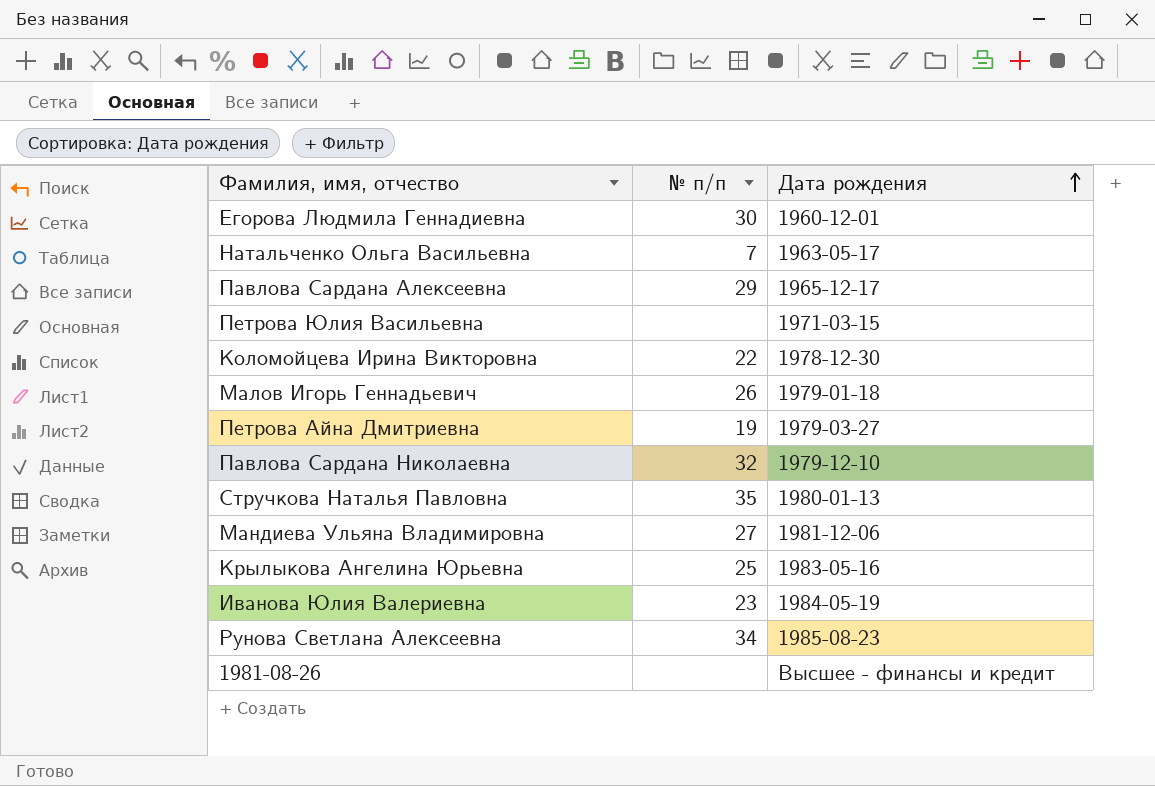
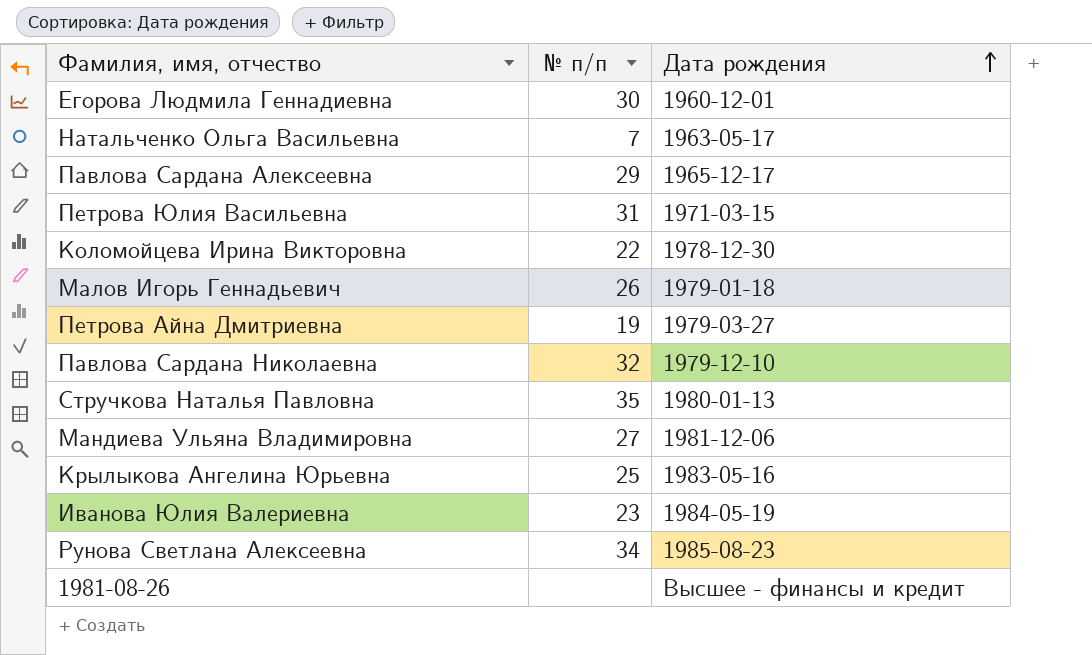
Петрова Юлия Васильевна | № п/п: none -> 31

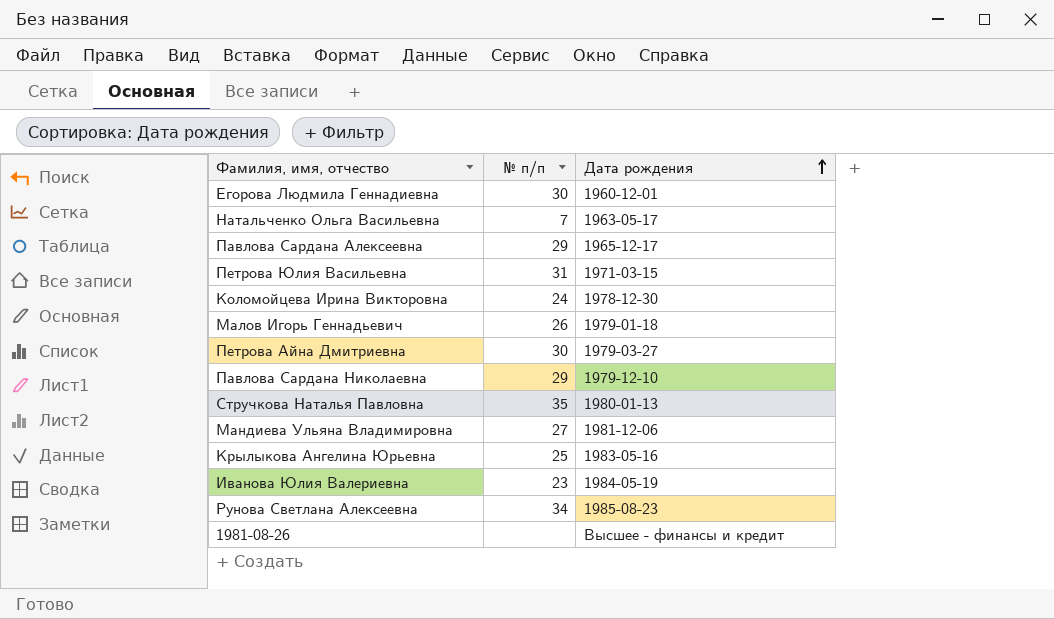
Коломойцева Ирина Викторовна | № п/п: 22 -> 24
Петрова Айна Дмитриевна | № п/п: 19 -> 30
Павлова Сардана Николаевна | № п/п: 32 -> 29

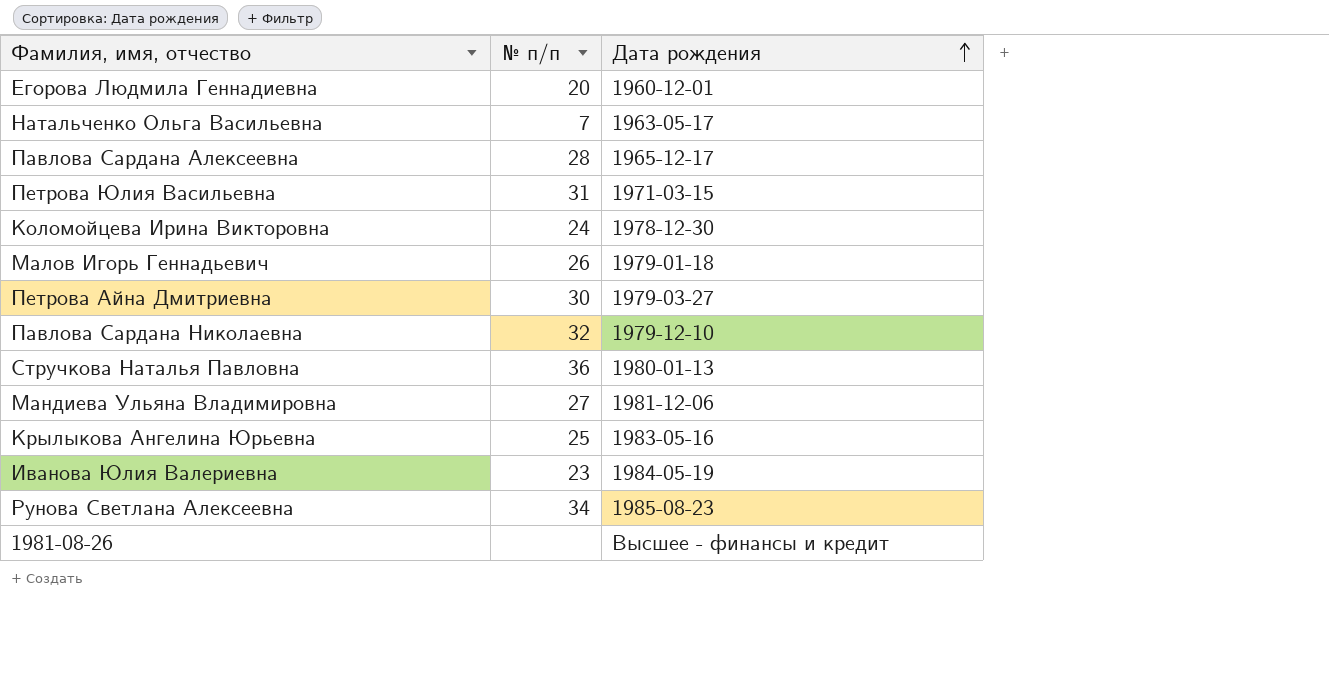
Егорова Людмила Геннадиевна | № п/п: 30 -> 20
Павлова Сардана Алексеевна | № п/п: 29 -> 28
Павлова Сардана Николаевна | № п/п: 29 -> 32
Стручкова Наталья Павловна | № п/п: 35 -> 36

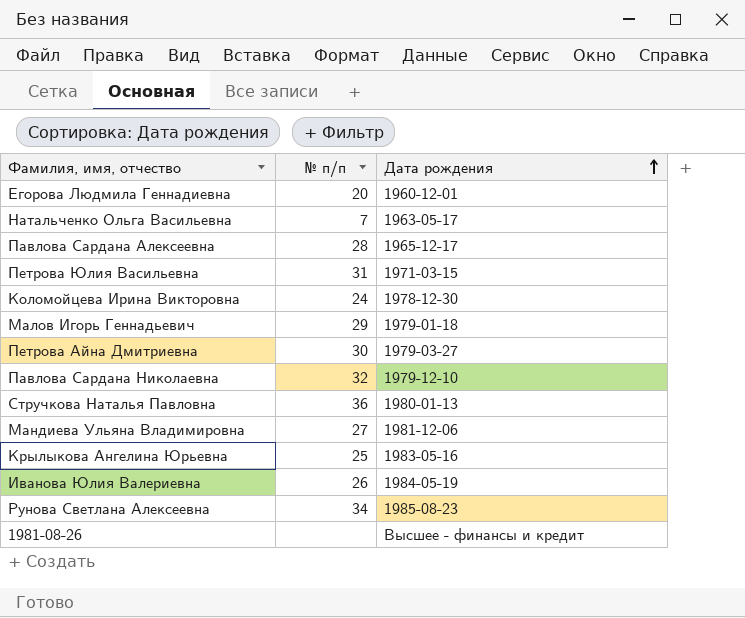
Малов Игорь Геннадьевич | № п/п: 26 -> 29
Иванова Юлия Валериевна | № п/п: 23 -> 26

